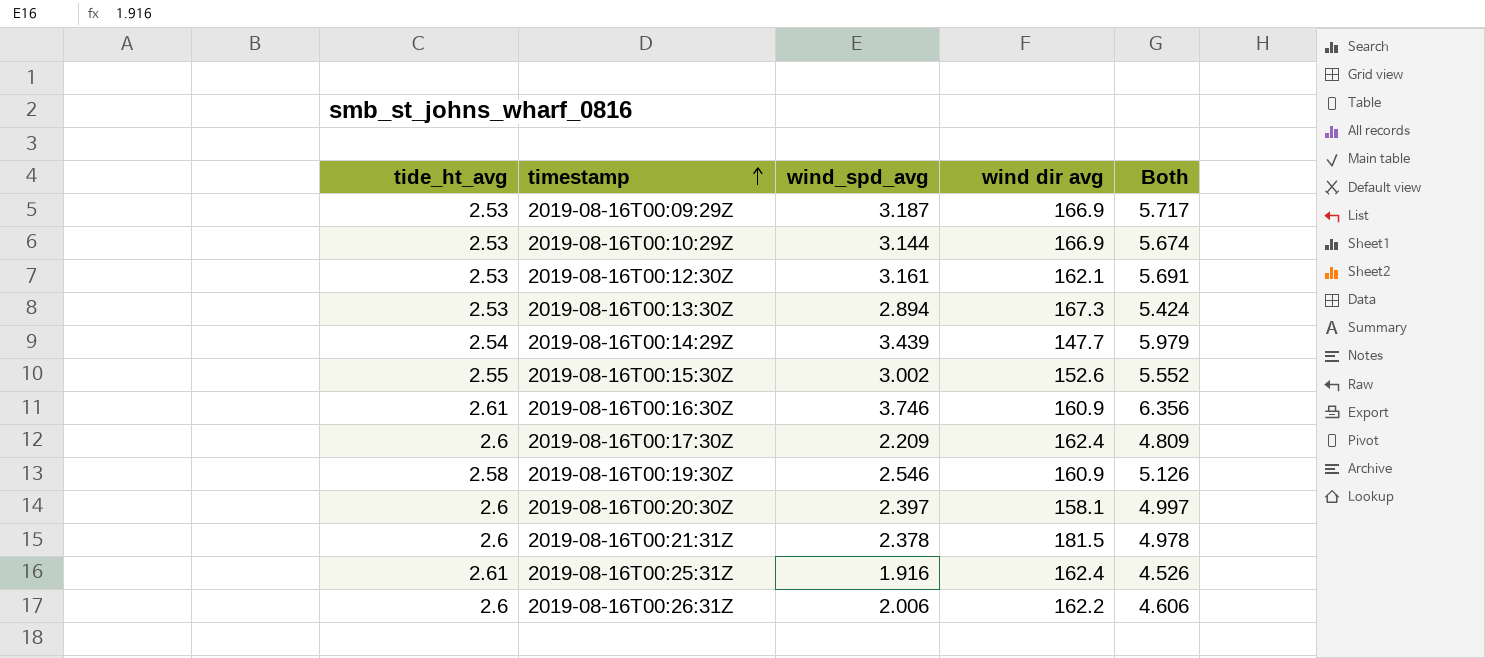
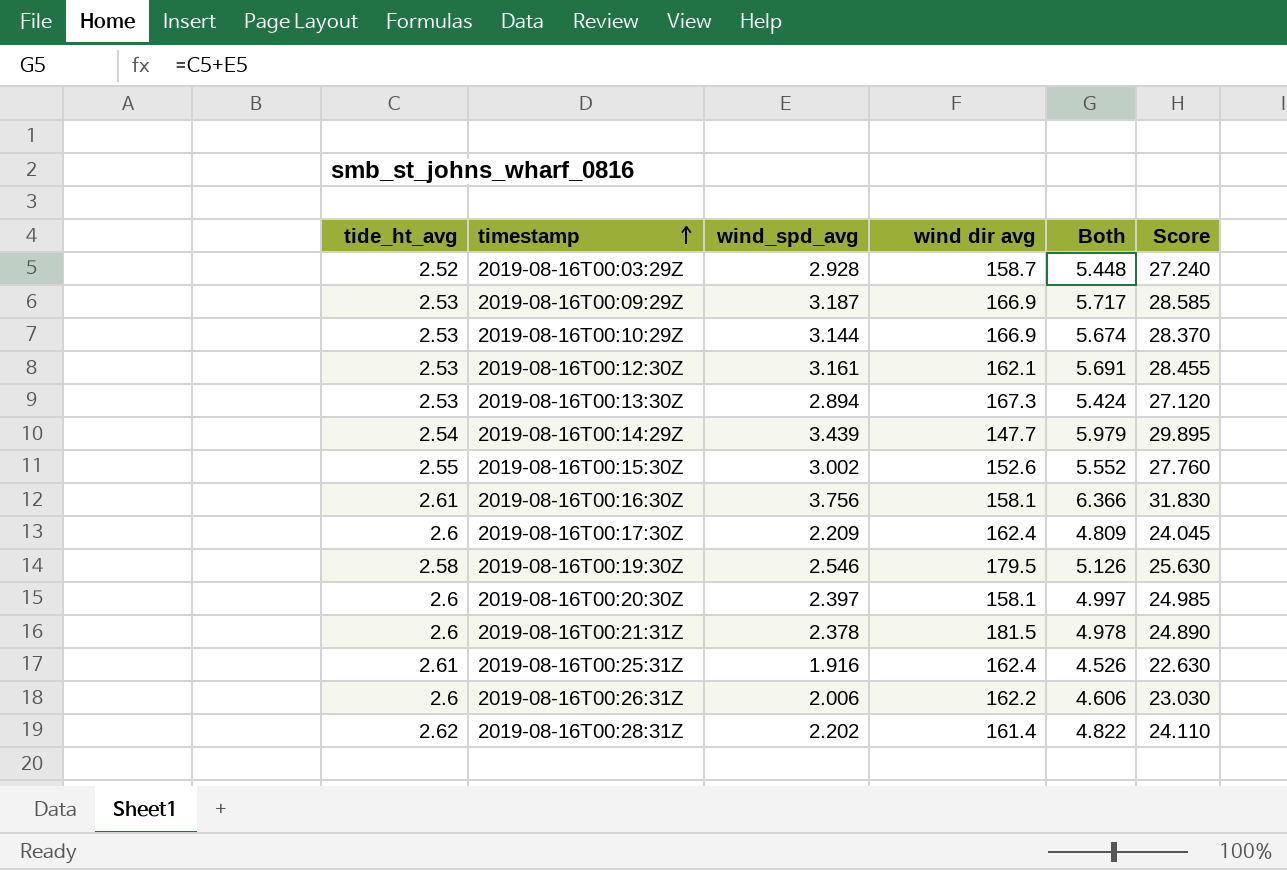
column Score | formula: none -> [Both] * 5
row 2019-08-16T00:03:29Z: none -> 2.52 | 2.928 | 158.7 | 5.448 | 27.240
2019-08-16T00:16:30Z | wind_spd_avg: 3.746 -> 3.756
2019-08-16T00:16:30Z | wind dir avg: 160.9 -> 158.1
2019-08-16T00:16:30Z | Both: 6.356 -> 6.366
2019-08-16T00:19:30Z | wind dir avg: 160.9 -> 179.5
row 2019-08-16T00:28:31Z: none -> 2.62 | 2.202 | 161.4 | 4.822 | 24.110

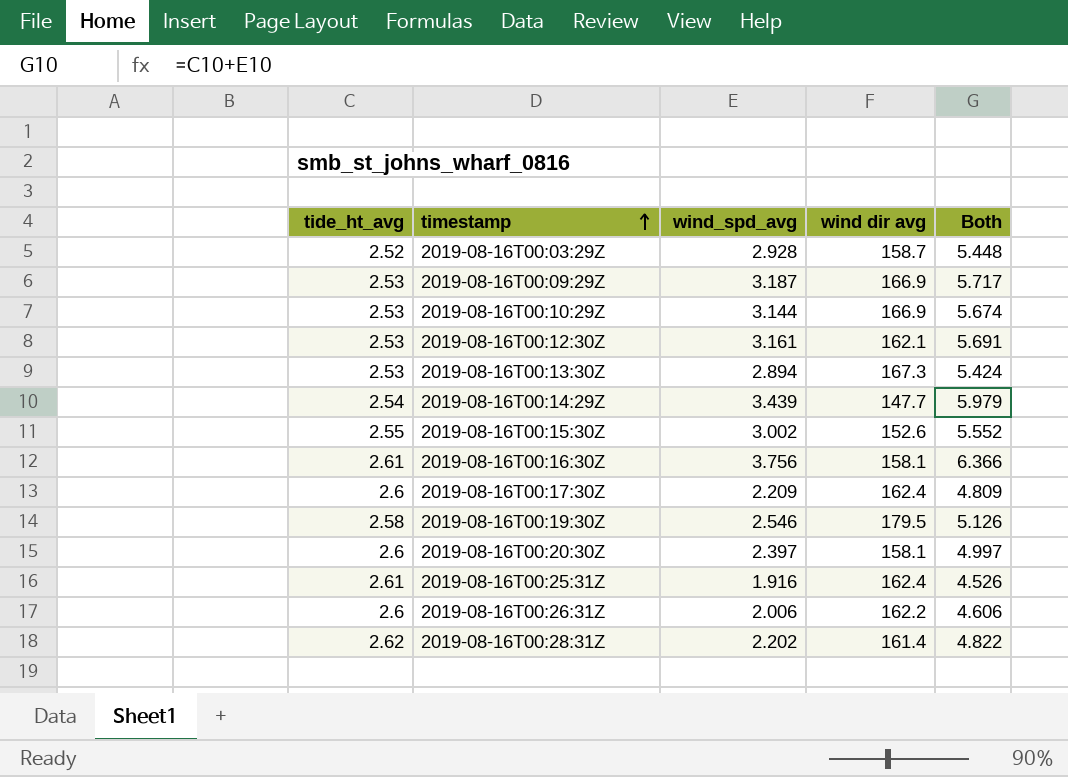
column Score | formula: [Both] * 5 -> none
row 2019-08-16T00:21:31Z: 2.6 | 2.378 | 181.5 | 4.978 | 24.890 -> none

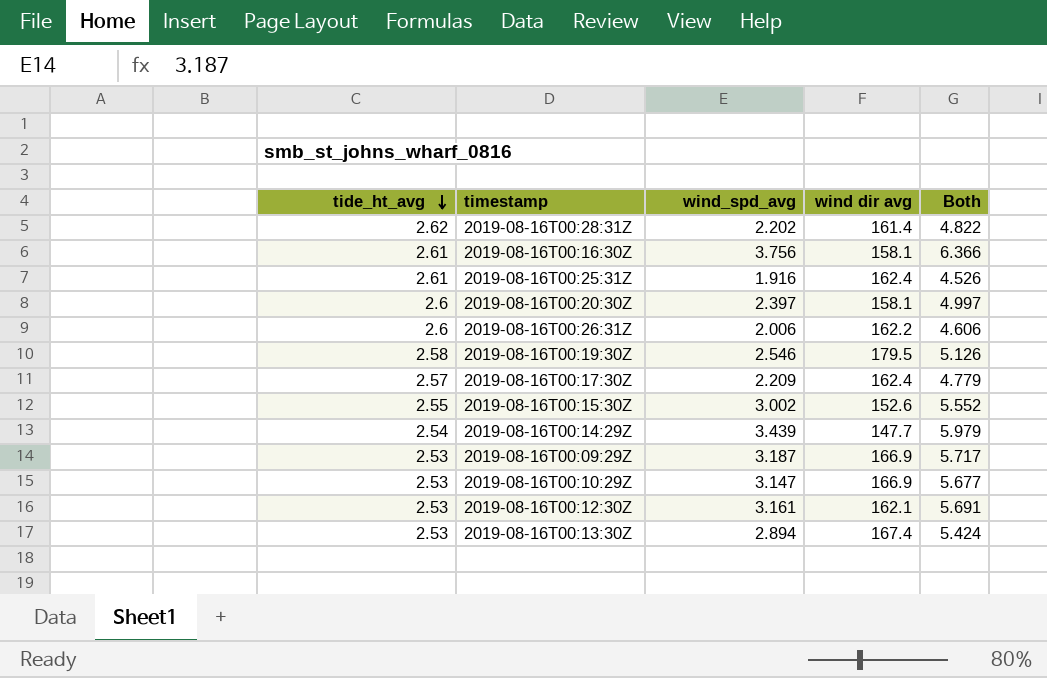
row order: timestamp ascending -> tide_ht_avg descending
row 2019-08-16T00:03:29Z: 2.52 | 2.928 | 158.7 | 5.448 -> none
2019-08-16T00:17:30Z | tide_ht_avg: 2.6 -> 2.57
2019-08-16T00:17:30Z | Both: 4.809 -> 4.779
2019-08-16T00:10:29Z | wind_spd_avg: 3.144 -> 3.147
2019-08-16T00:10:29Z | Both: 5.674 -> 5.677
2019-08-16T00:13:30Z | wind dir avg: 167.3 -> 167.4

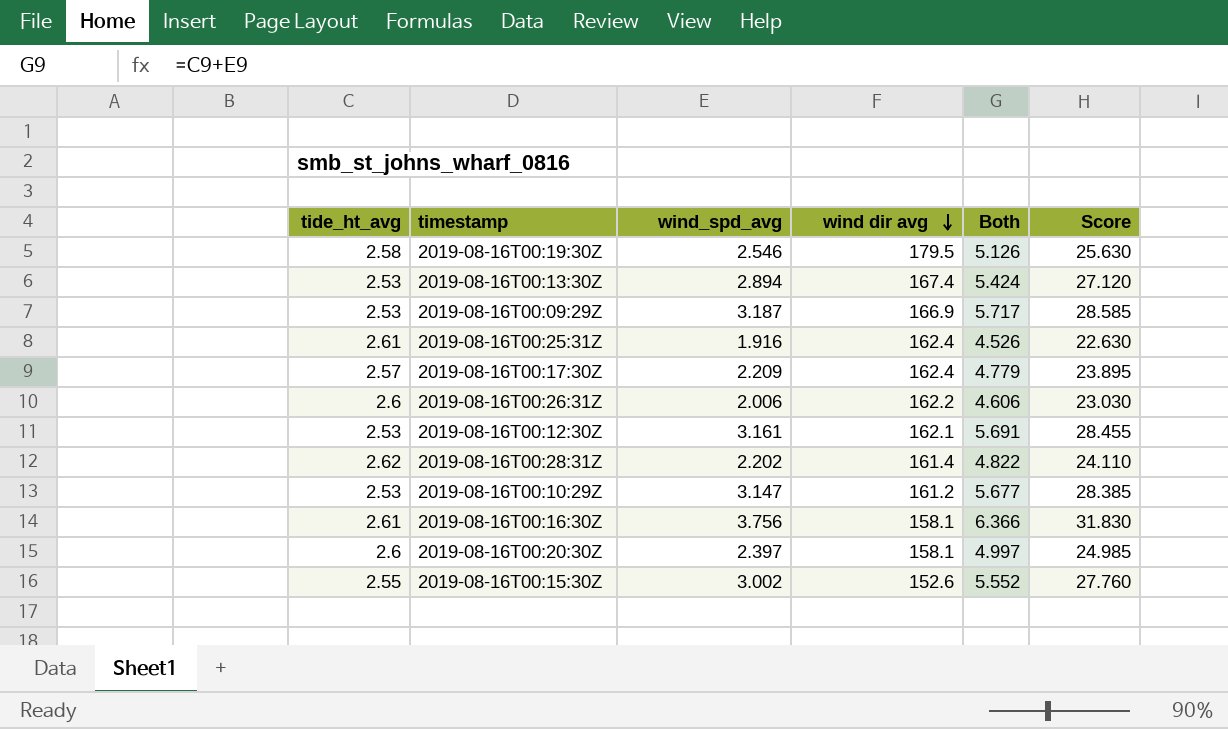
row order: tide_ht_avg descending -> wind dir avg descending
column Score | formula: none -> [Both] * 5
row 2019-08-16T00:14:29Z: 2.54 | 3.439 | 147.7 | 5.979 -> none
2019-08-16T00:10:29Z | wind dir avg: 166.9 -> 161.2

